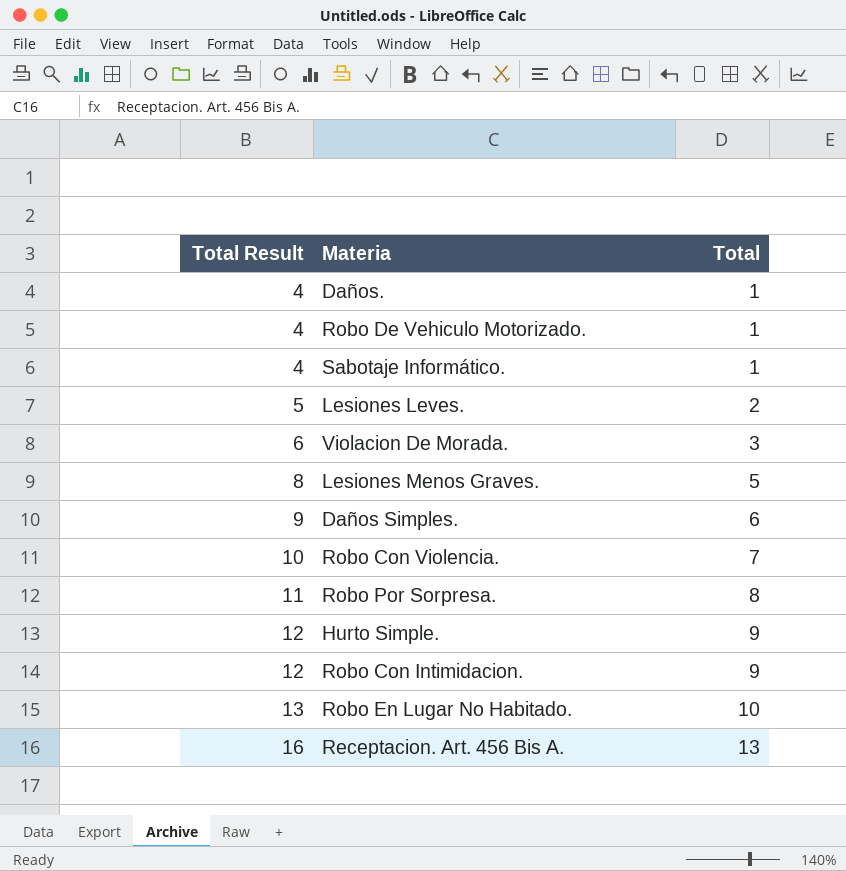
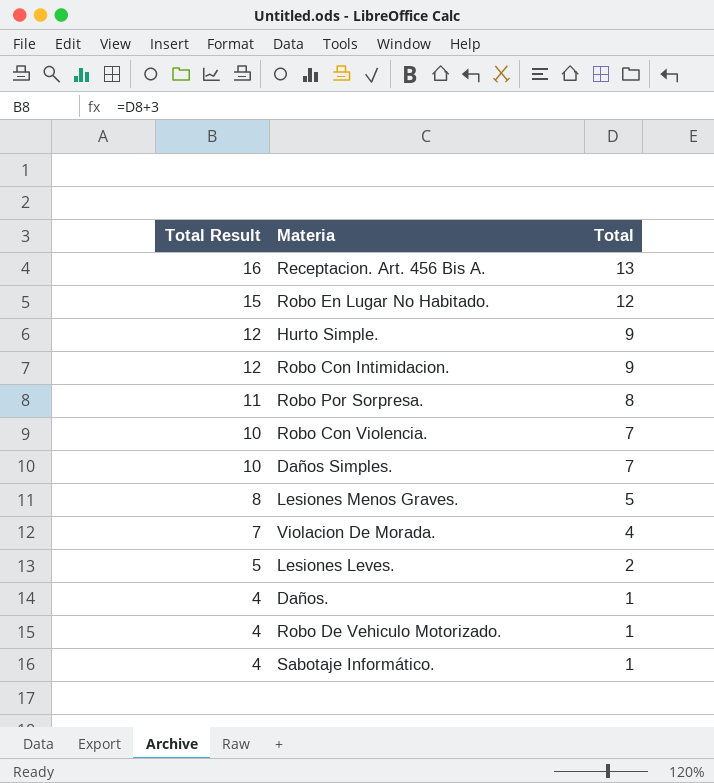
row order: Total Result ascending -> Total Result descending
Robo En Lugar No Habitado. | Total Result: 13 -> 15
Robo En Lugar No Habitado. | Total: 10 -> 12
Daños Simples. | Total Result: 9 -> 10
Daños Simples. | Total: 6 -> 7
Violacion De Morada. | Total Result: 6 -> 7
Violacion De Morada. | Total: 3 -> 4

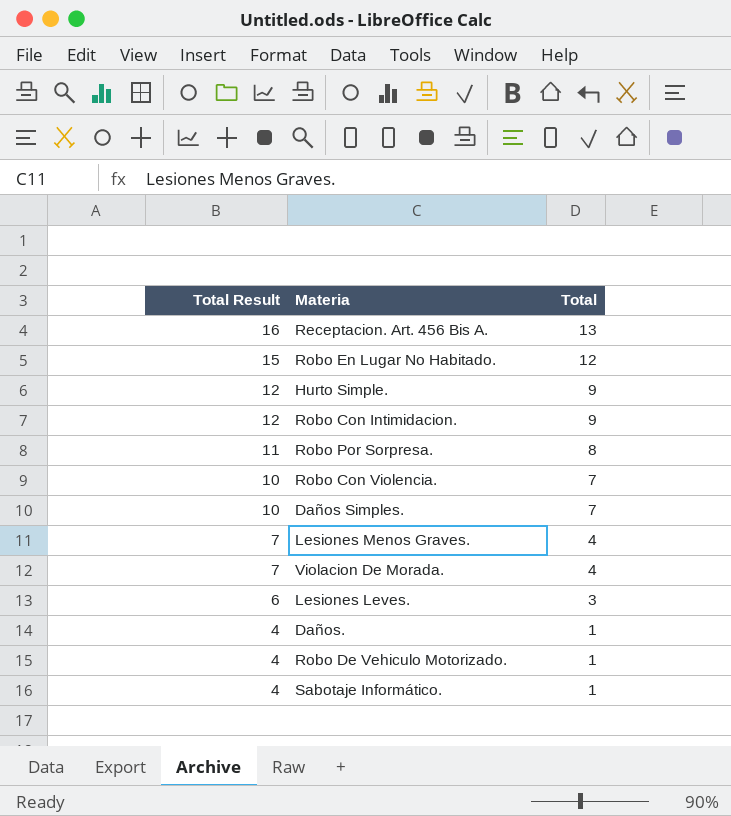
Lesiones Menos Graves. | Total Result: 8 -> 7
Lesiones Menos Graves. | Total: 5 -> 4
Lesiones Leves. | Total Result: 5 -> 6
Lesiones Leves. | Total: 2 -> 3

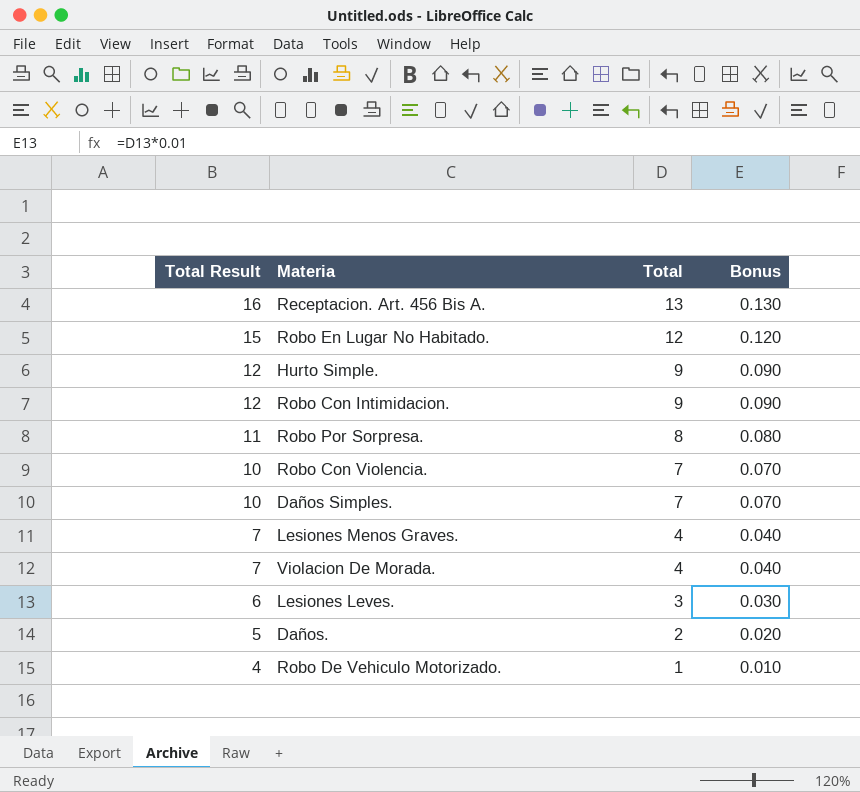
column Bonus | formula: none -> [Total] * 0.01
row Sabotaje Informático.: 4 | 1 -> none
Daños. | Total Result: 4 -> 5
Daños. | Total: 1 -> 2

